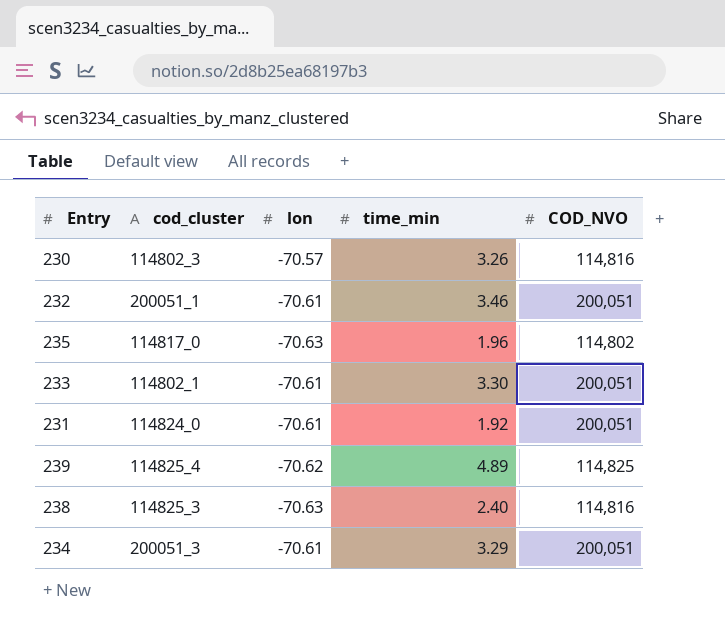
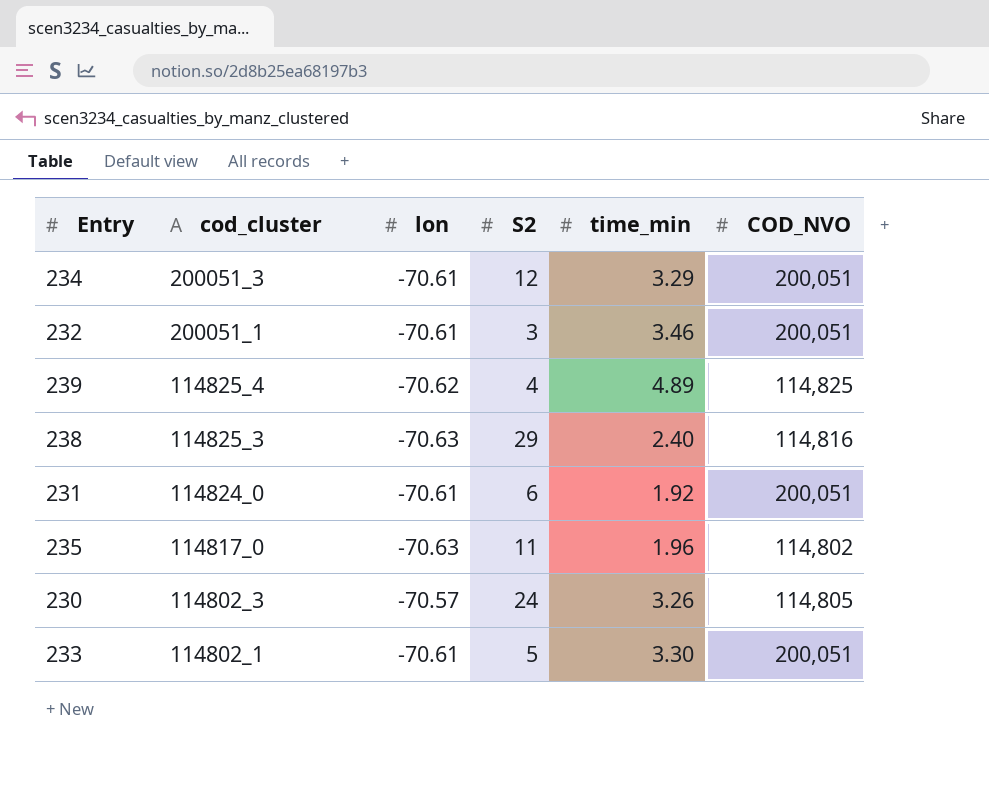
row order: none -> cod_cluster descending
column S2 | position: none -> 4
230 | COD_NVO: 114,816 -> 114,805

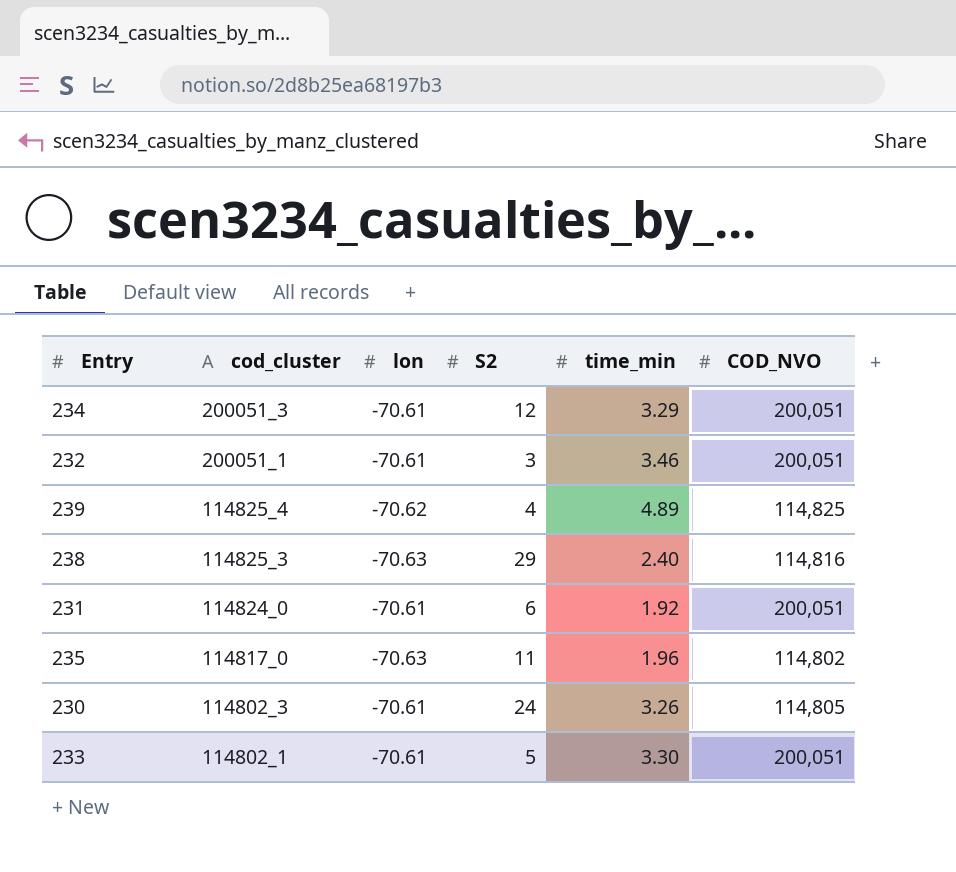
230 | lon: -70.57 -> -70.61

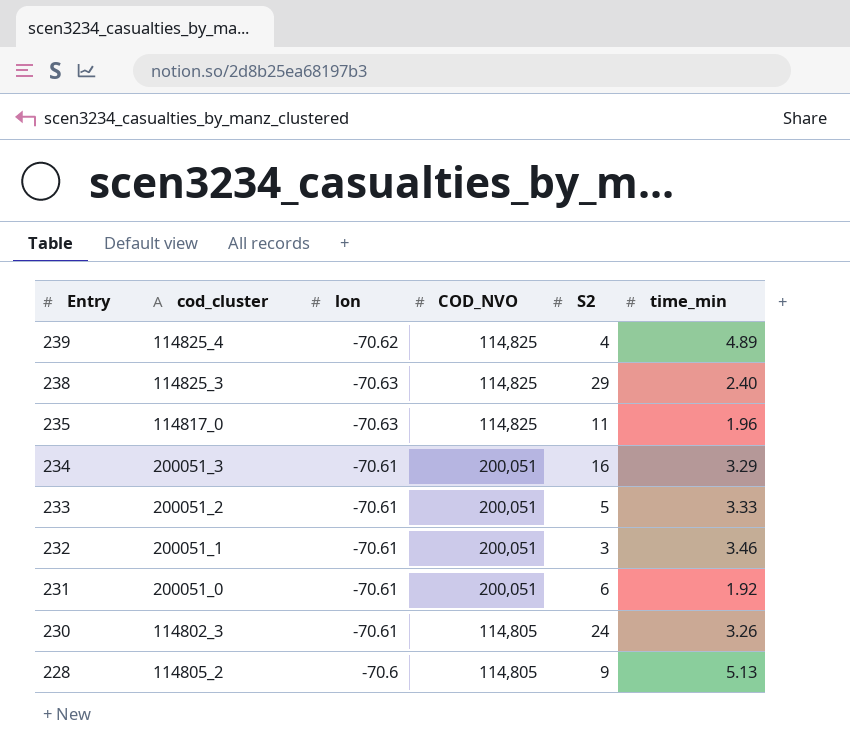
row order: cod_cluster descending -> Entry descending
column COD_NVO | position: 6 -> 4
238 | COD_NVO: 114,816 -> 114,825
235 | COD_NVO: 114,802 -> 114,825
234 | S2: 12 -> 16
233 | cod_cluster: 114802_1 -> 200051_2
233 | time_min: 3.30 -> 3.33
231 | cod_cluster: 114824_0 -> 200051_0
row 228: none -> 114805_2 | -70.6 | 114,805 | 9 | 5.13

